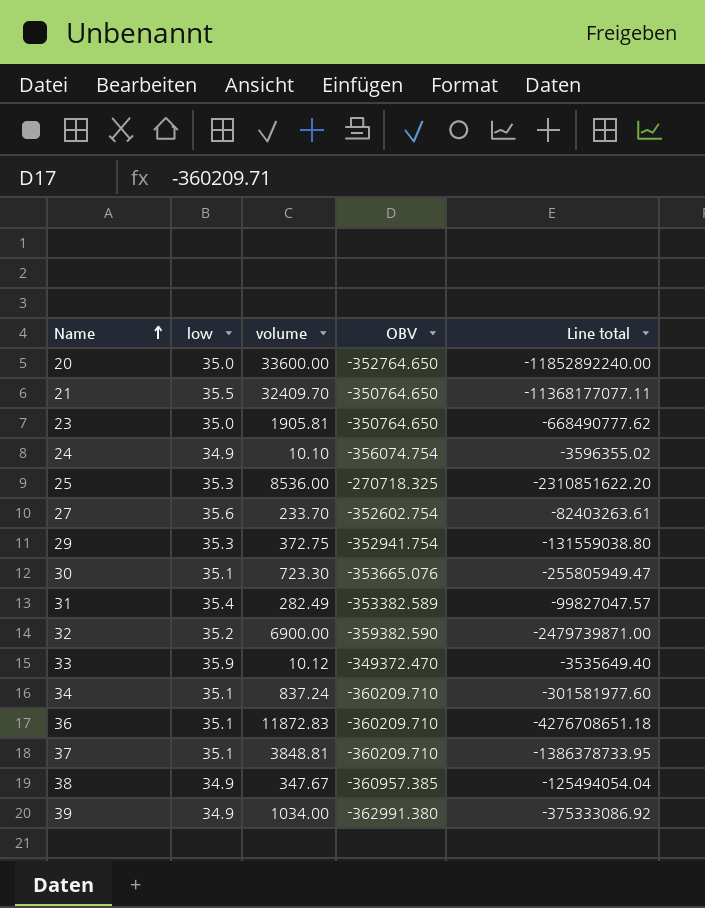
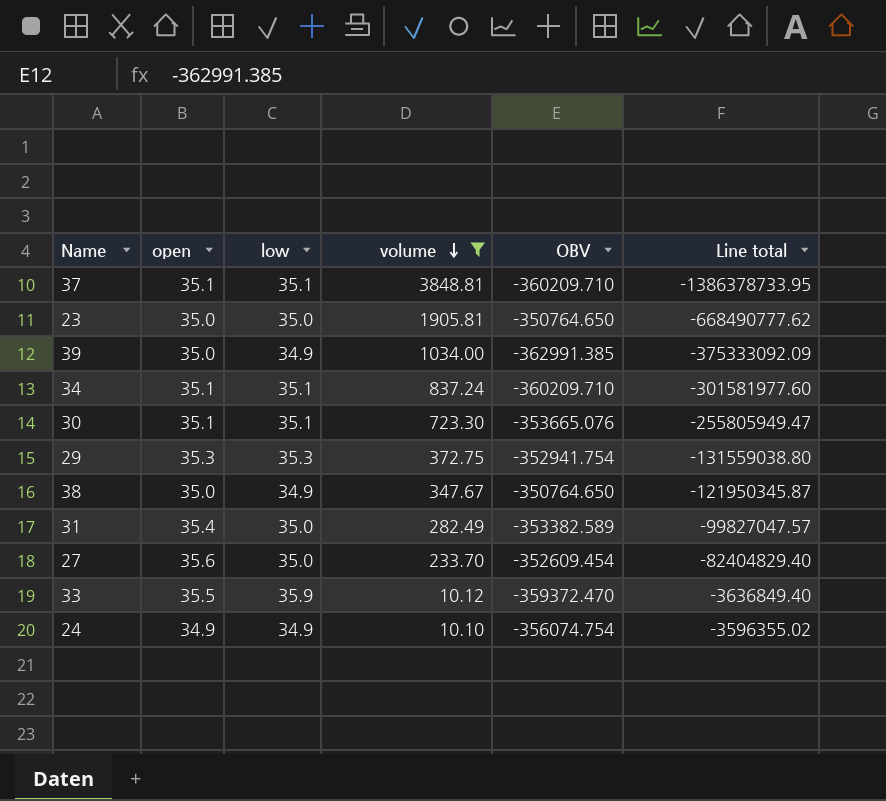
filter: none -> volume <= 3848.81
row order: Name ascending -> volume descending
column open | position: none -> 2
39 | OBV: -362991.380 -> -362991.385
39 | Line total: -375333086.92 -> -375333092.09
38 | OBV: -360957.385 -> -350764.650
38 | Line total: -125494054.04 -> -121950345.87
31 | low: 35.4 -> 35.0
27 | low: 35.6 -> 35.0
27 | OBV: -352602.754 -> -352609.454
27 | Line total: -82403263.61 -> -82404829.40
33 | OBV: -349372.470 -> -359372.470
33 | Line total: -3535649.40 -> -3636849.40

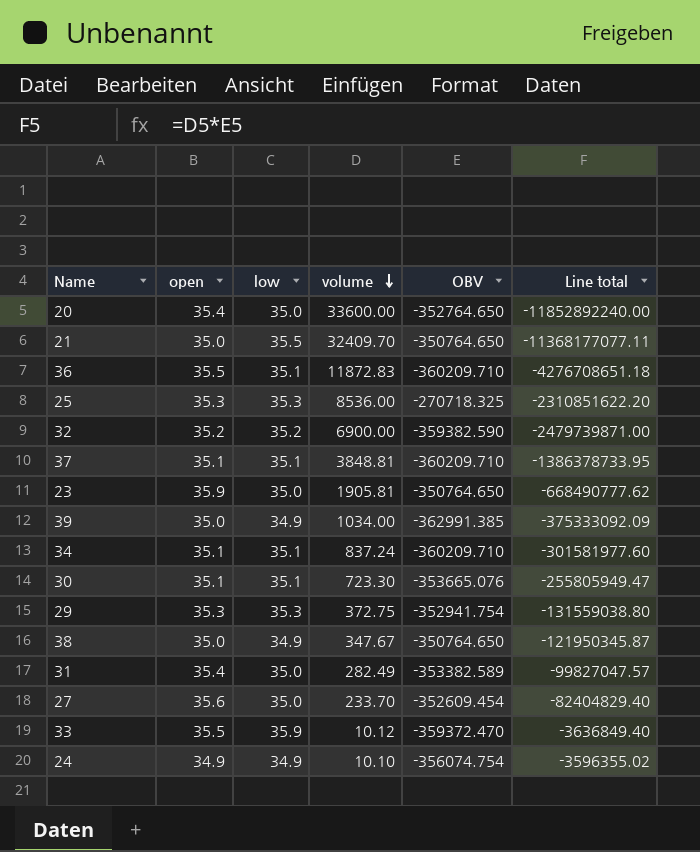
filter: volume <= 3848.81 -> none
23 | open: 35.0 -> 35.9

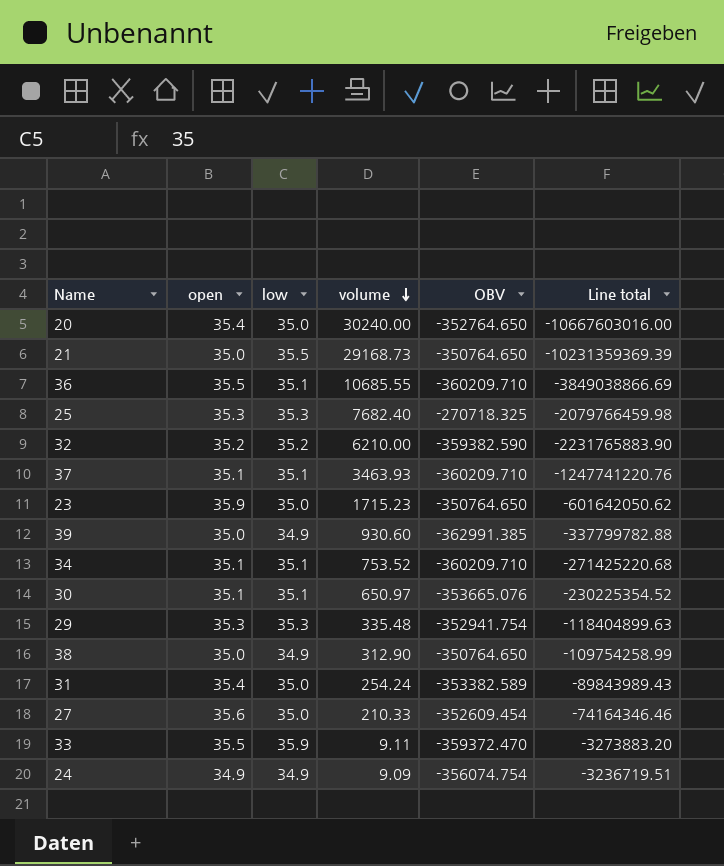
20 | volume: 33600.00 -> 30240.00
20 | Line total: -11852892240.00 -> -10667603016.00
21 | volume: 32409.70 -> 29168.73
21 | Line total: -11368177077.11 -> -10231359369.39
36 | volume: 11872.83 -> 10685.55
36 | Line total: -4276708651.18 -> -3849038866.69
25 | volume: 8536.00 -> 7682.40
25 | Line total: -2310851622.20 -> -2079766459.98
32 | volume: 6900.00 -> 6210.00
32 | Line total: -2479739871.00 -> -2231765883.90
37 | volume: 3848.81 -> 3463.93
37 | Line total: -1386378733.95 -> -1247741220.76
23 | volume: 1905.81 -> 1715.23
23 | Line total: -668490777.62 -> -601642050.62
39 | volume: 1034.00 -> 930.60
39 | Line total: -375333092.09 -> -337799782.88
34 | volume: 837.24 -> 753.52
34 | Line total: -301581977.60 -> -271425220.68
30 | volume: 723.30 -> 650.97
30 | Line total: -255805949.47 -> -230225354.52
29 | volume: 372.75 -> 335.48
29 | Line total: -131559038.80 -> -118404899.63
38 | volume: 347.67 -> 312.90
38 | Line total: -121950345.87 -> -109754258.99
31 | volume: 282.49 -> 254.24
31 | Line total: -99827047.57 -> -89843989.43
27 | volume: 233.70 -> 210.33
27 | Line total: -82404829.40 -> -74164346.46
33 | volume: 10.12 -> 9.11
33 | Line total: -3636849.40 -> -3273883.20
24 | volume: 10.10 -> 9.09
24 | Line total: -3596355.02 -> -3236719.51

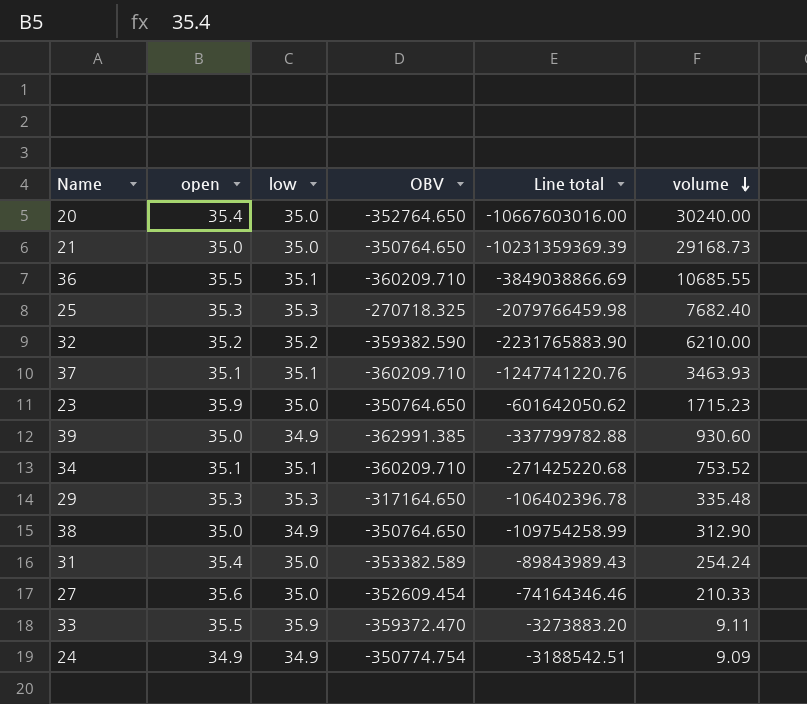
column volume | position: 4 -> 6
row 30: 35.1 | 35.1 | 650.97 | -353665.076 | -230225354.52 -> none
21 | low: 35.5 -> 35.0
29 | OBV: -352941.754 -> -317164.650
29 | Line total: -118404899.63 -> -106402396.78
24 | OBV: -356074.754 -> -350774.754
24 | Line total: -3236719.51 -> -3188542.51

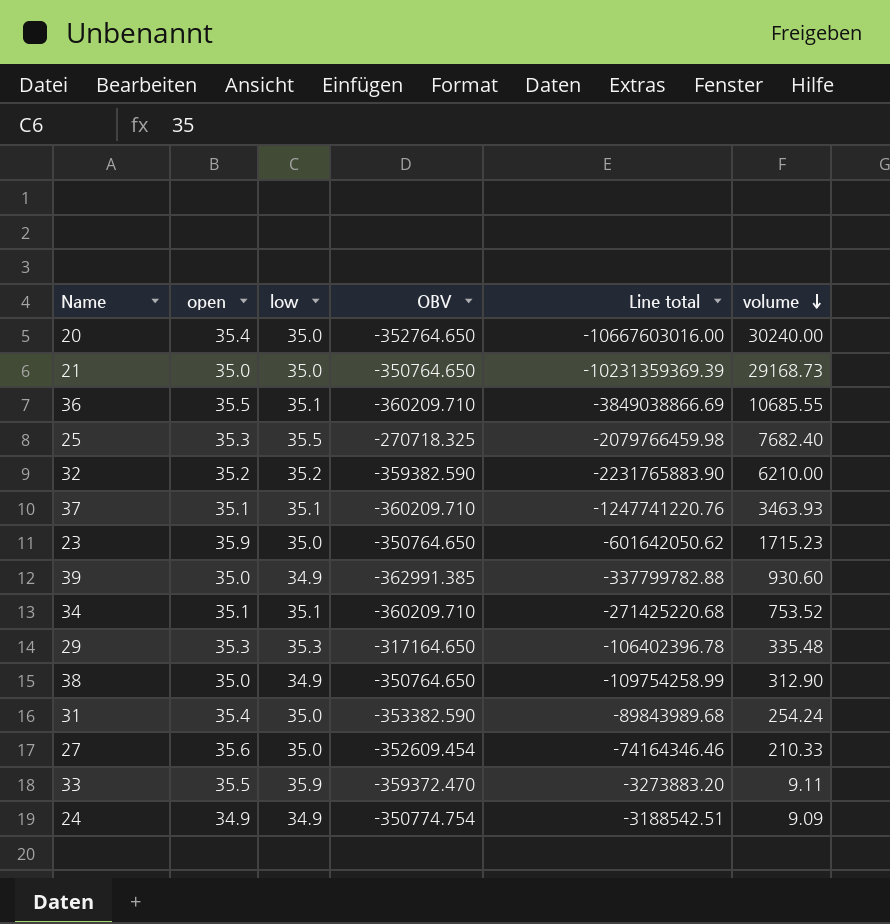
25 | low: 35.3 -> 35.5
31 | OBV: -353382.589 -> -353382.590
31 | Line total: -89843989.43 -> -89843989.68

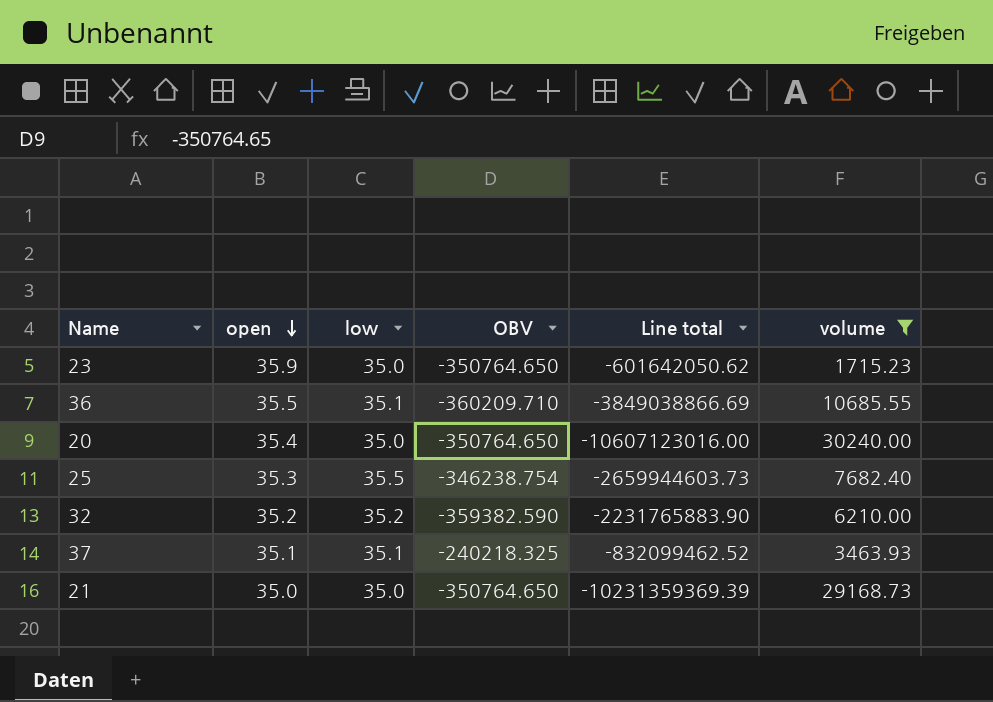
filter: none -> volume >= 1715.23
row order: volume descending -> open descending
20 | OBV: -352764.650 -> -350764.650
20 | Line total: -10667603016.00 -> -10607123016.00
25 | OBV: -270718.325 -> -346238.754
25 | Line total: -2079766459.98 -> -2659944603.73
37 | OBV: -360209.710 -> -240218.325
37 | Line total: -1247741220.76 -> -832099462.52

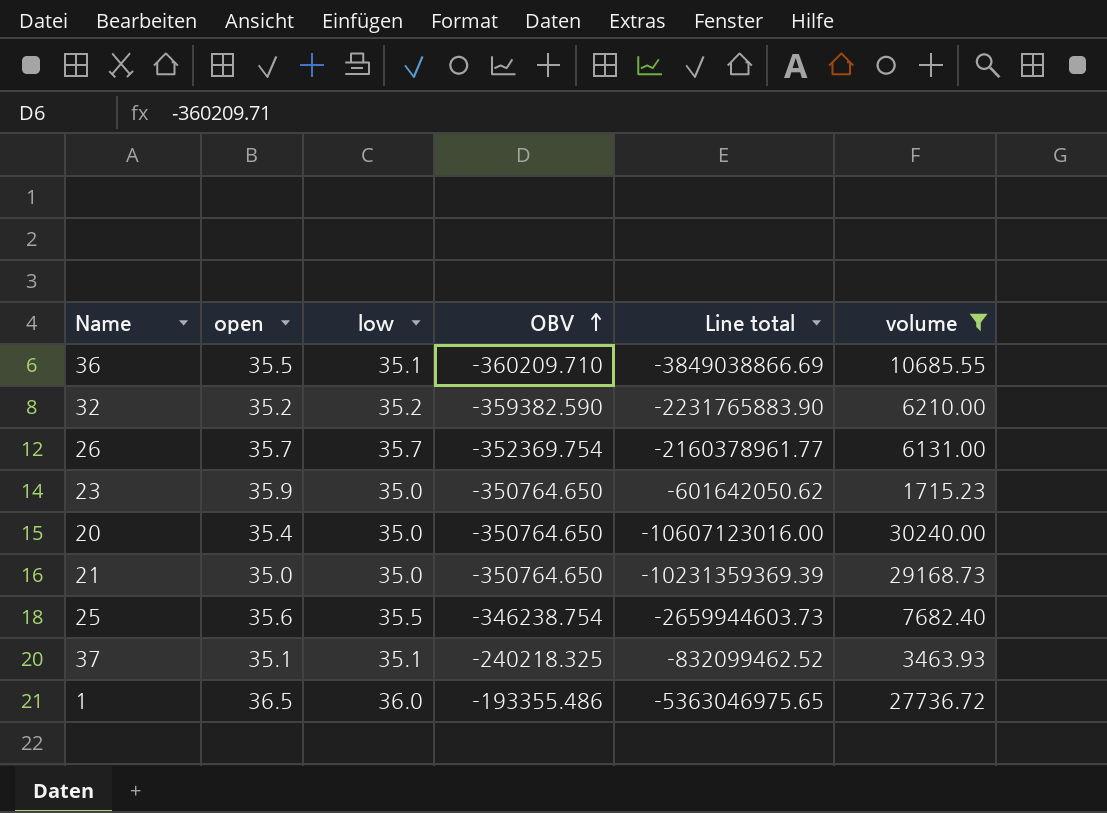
row order: open descending -> OBV ascending
row 26: none -> 35.7 | 35.7 | -352369.754 | -2160378961.77 | 6131.00
25 | open: 35.3 -> 35.6
row 1: none -> 36.5 | 36.0 | -193355.486 | -5363046975.65 | 27736.72

